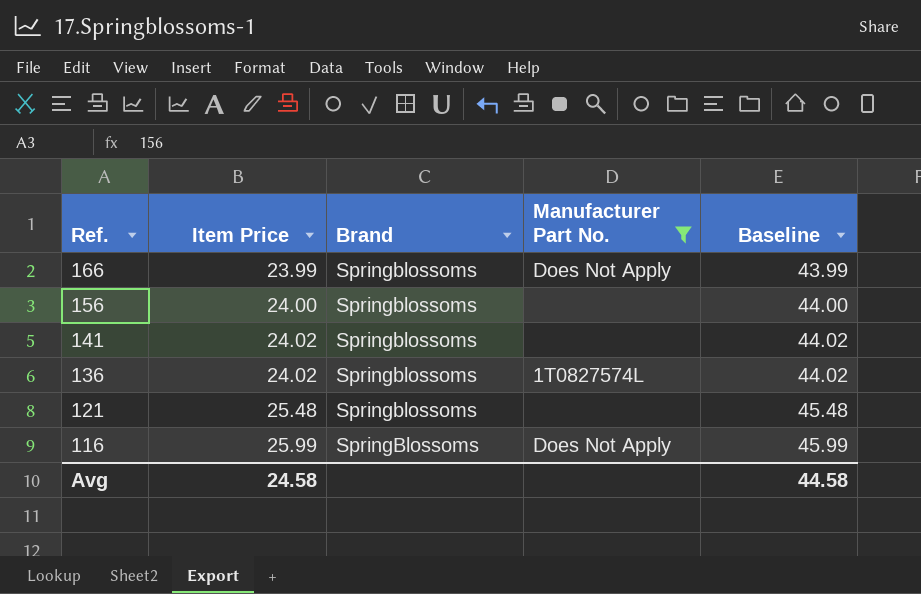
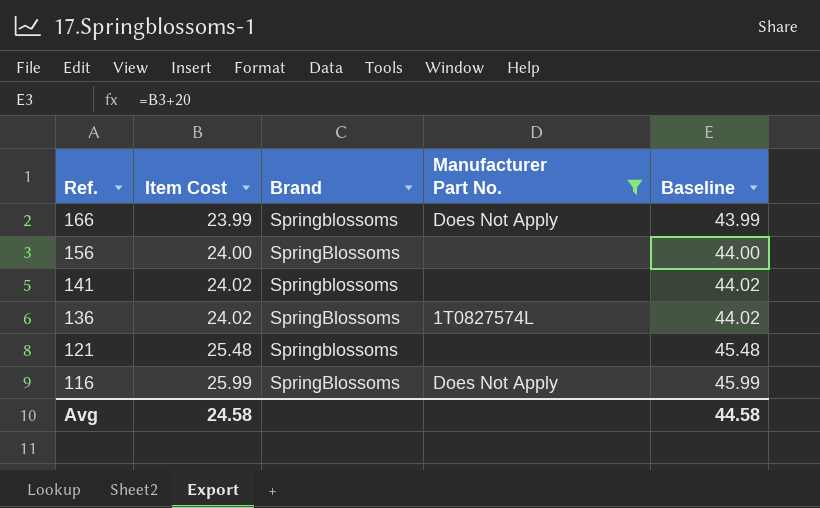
column name: Item Price -> Item Cost
156 | Brand: Springblossoms -> SpringBlossoms
136 | Brand: Springblossoms -> SpringBlossoms

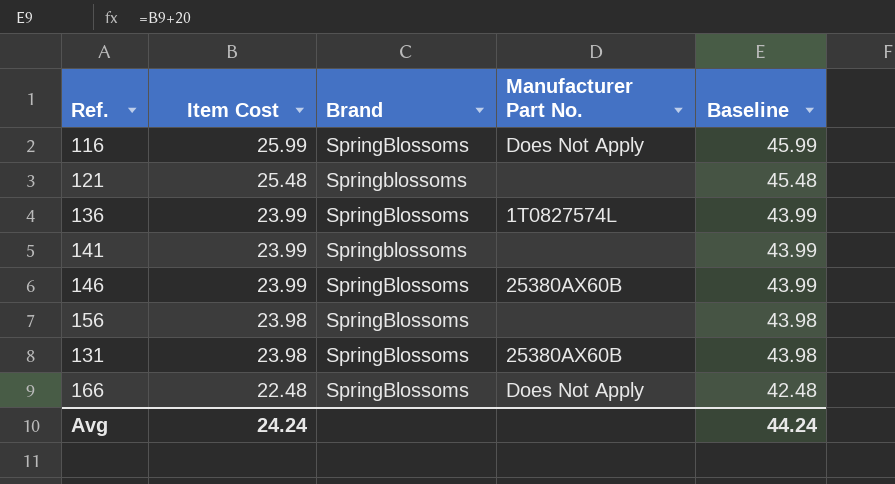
filter: Manufacturer Part No. != 25380AX60B -> none
row order: Ref. descending -> Item Cost descending
136 | Item Cost: 24.02 -> 23.99
136 | Baseline: 44.02 -> 43.99
141 | Item Cost: 24.02 -> 23.99
141 | Baseline: 44.02 -> 43.99
156 | Item Cost: 24.00 -> 23.98
156 | Baseline: 44.00 -> 43.98
166 | Item Cost: 23.99 -> 22.48
166 | Brand: Springblossoms -> SpringBlossoms
166 | Baseline: 43.99 -> 42.48
Avg | Item Cost: 24.58 -> 24.24
Avg | Baseline: 44.58 -> 44.24

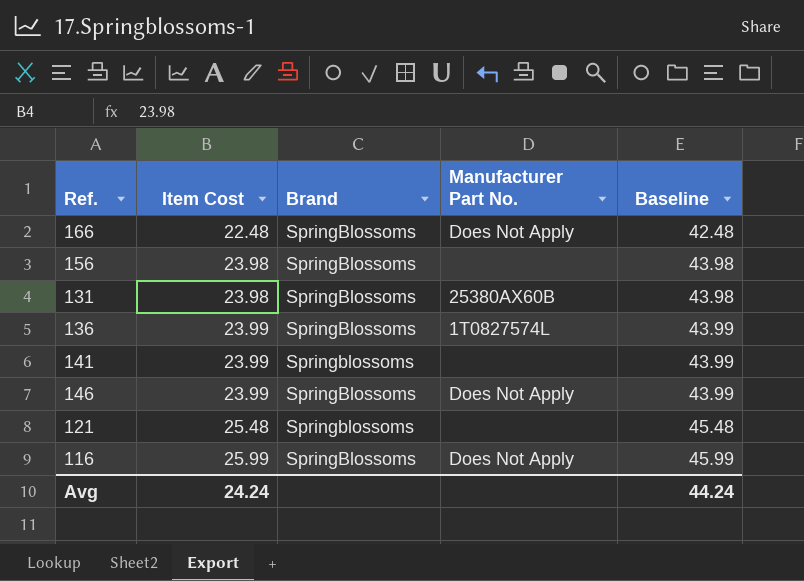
row order: Item Cost descending -> Item Cost ascending
146 | Manufacturer Part No.: 25380AX60B -> Does Not Apply

